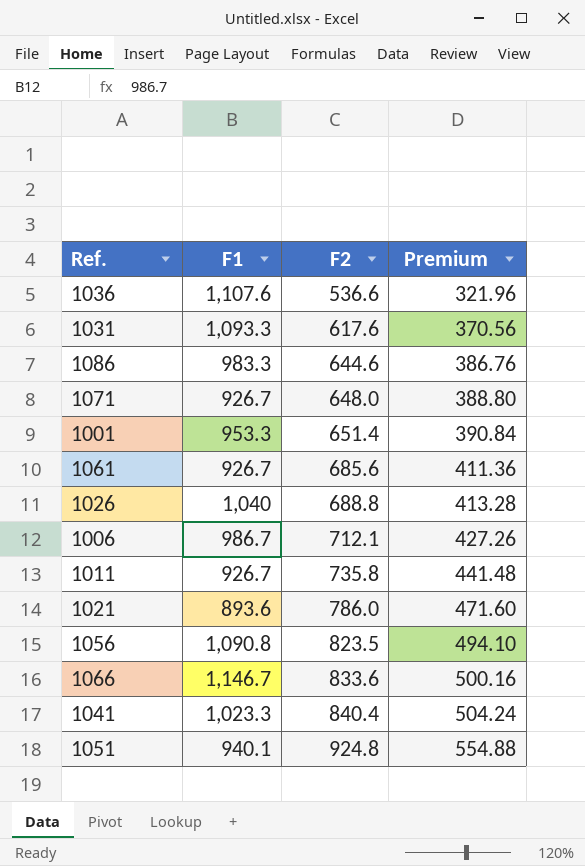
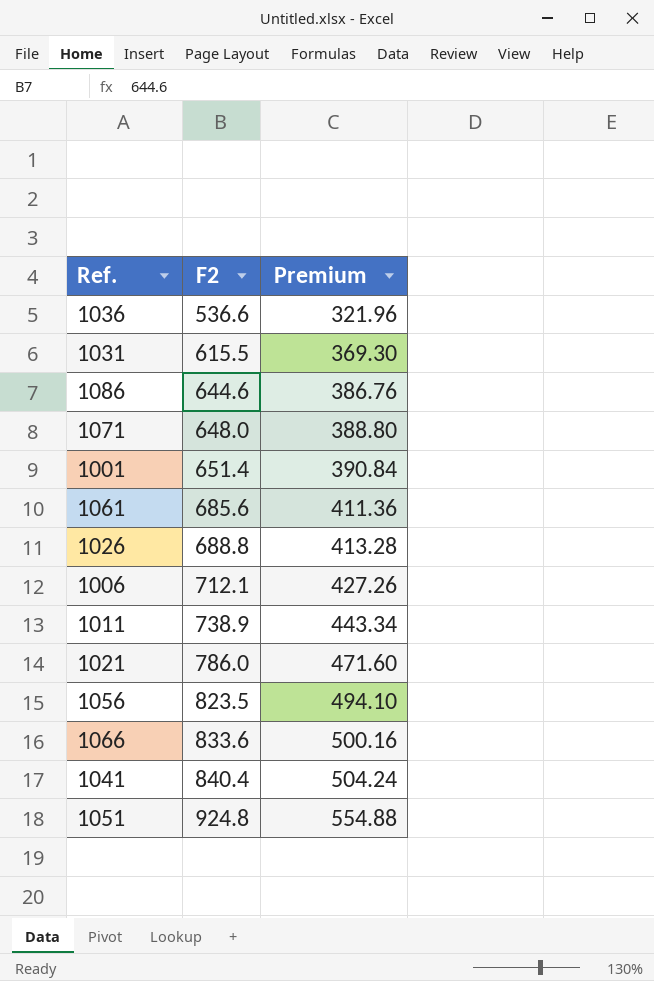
column F1 | position: 2 -> none
1031 | F2: 617.6 -> 615.5
1031 | Premium: 370.56 -> 369.30
1011 | F2: 735.8 -> 738.9
1011 | Premium: 441.48 -> 443.34

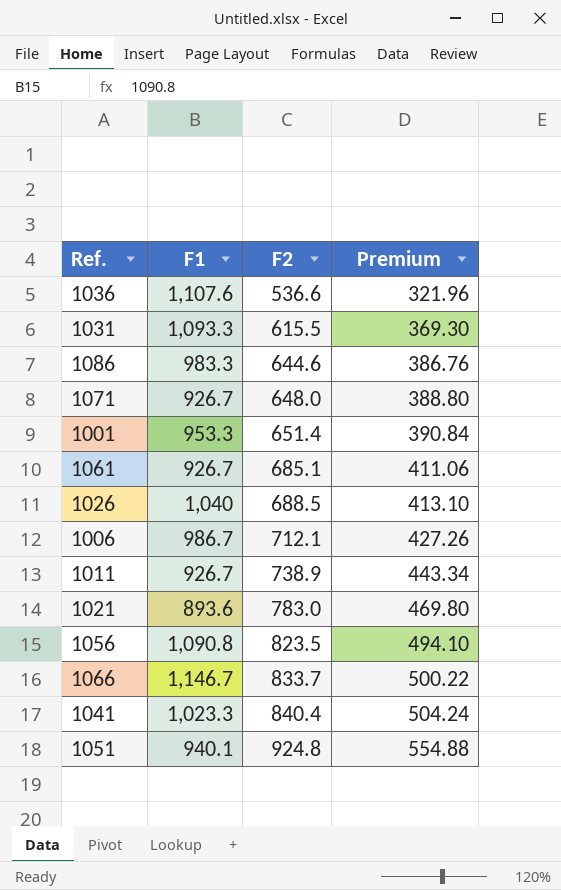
column F1 | position: none -> 2
1061 | F2: 685.6 -> 685.1
1061 | Premium: 411.36 -> 411.06
1026 | F2: 688.8 -> 688.5
1026 | Premium: 413.28 -> 413.10
1021 | F2: 786.0 -> 783.0
1021 | Premium: 471.60 -> 469.80
1066 | F2: 833.6 -> 833.7
1066 | Premium: 500.16 -> 500.22

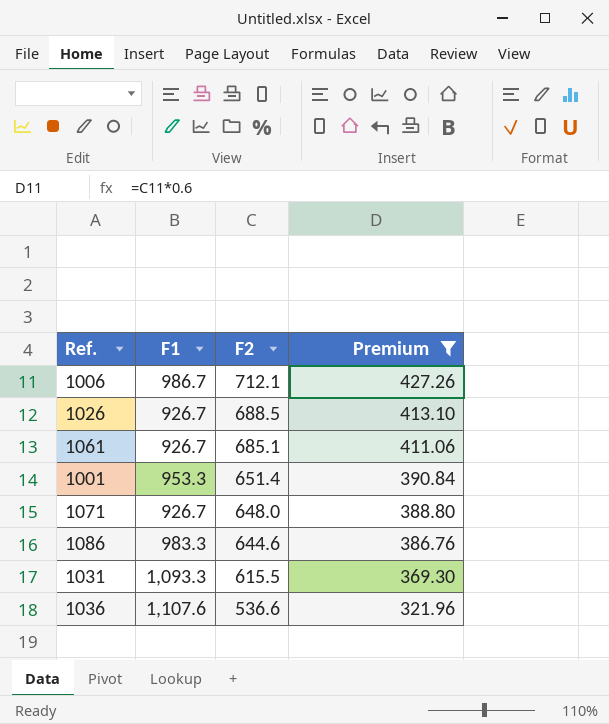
filter: none -> Premium <= 427.26
row order: F2 ascending -> F2 descending
1026 | F1: 1,040 -> 926.7

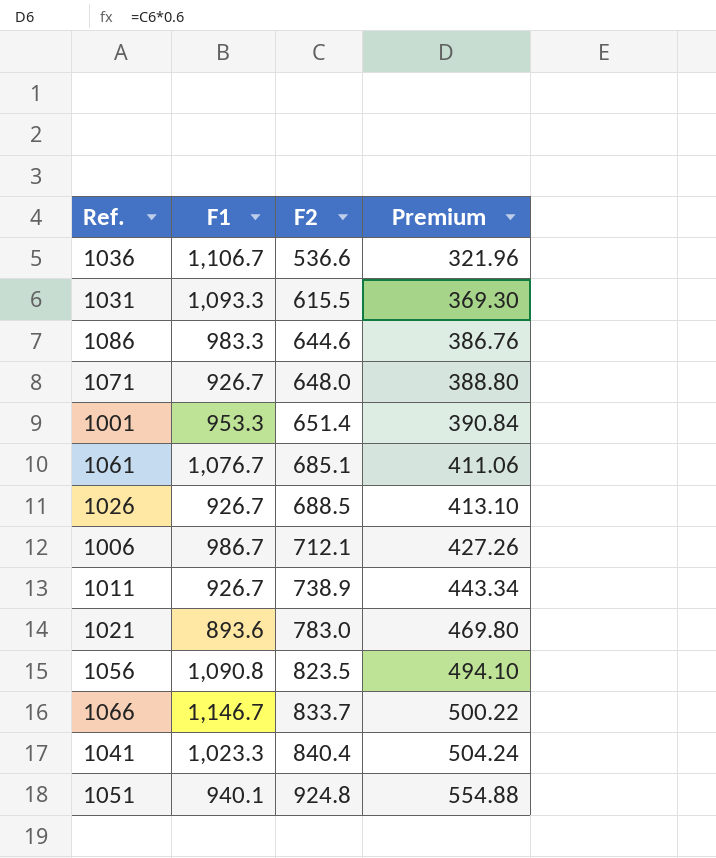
filter: Premium <= 427.26 -> none
row order: F2 descending -> F2 ascending
1036 | F1: 1,107.6 -> 1,106.7
1061 | F1: 926.7 -> 1,076.7

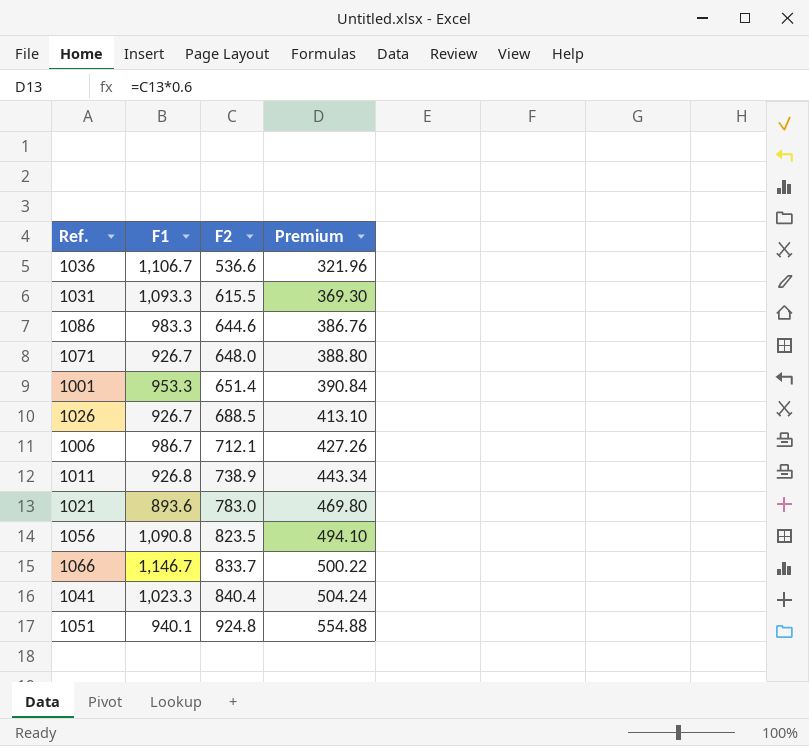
row 1061: 1,076.7 | 685.1 | 411.06 -> none
1011 | F1: 926.7 -> 926.8

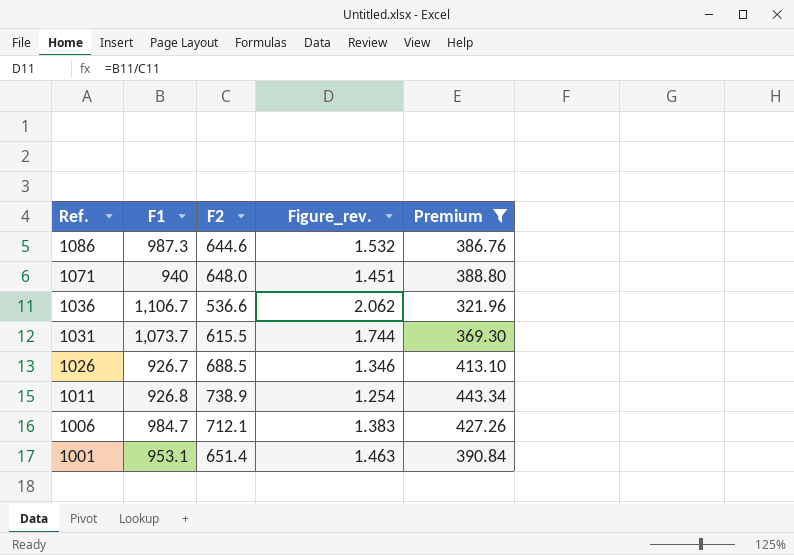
filter: none -> Premium <= 443.34
row order: F2 ascending -> Ref. descending
column Figure_rev. | formula: none -> [F1] / [F2]
1086 | F1: 983.3 -> 987.3
1071 | F1: 926.7 -> 940
1031 | F1: 1,093.3 -> 1,073.7
1006 | F1: 986.7 -> 984.7
1001 | F1: 953.3 -> 953.1

